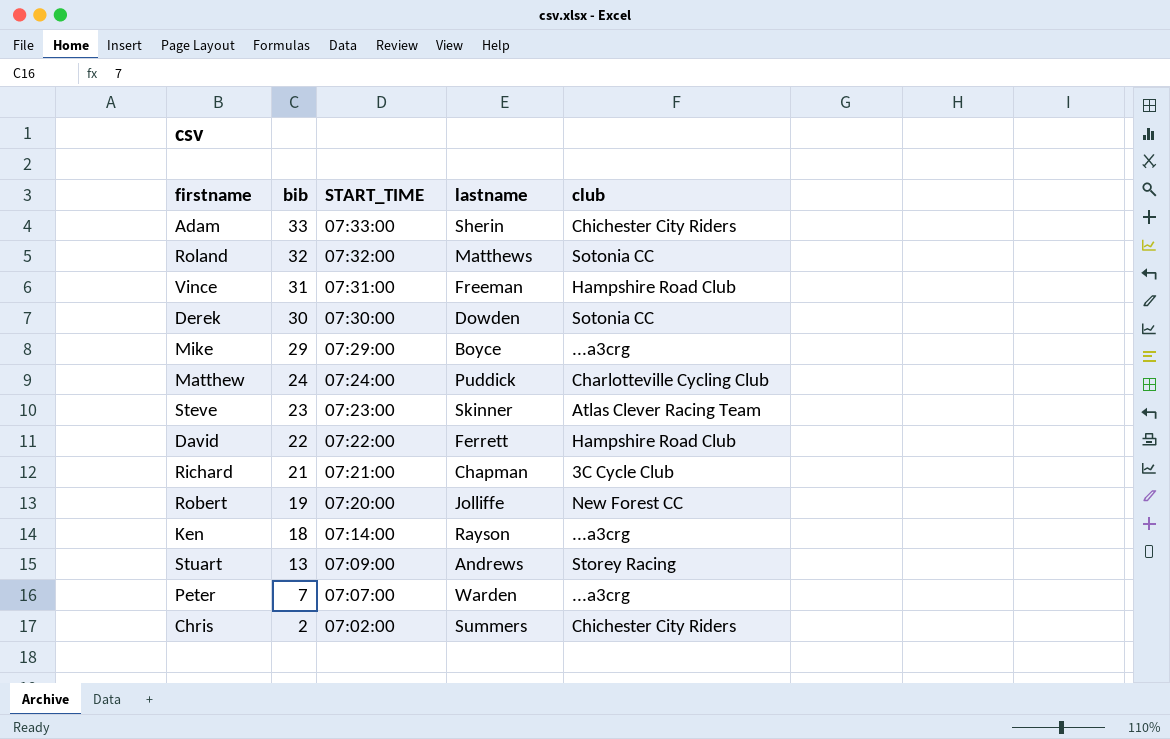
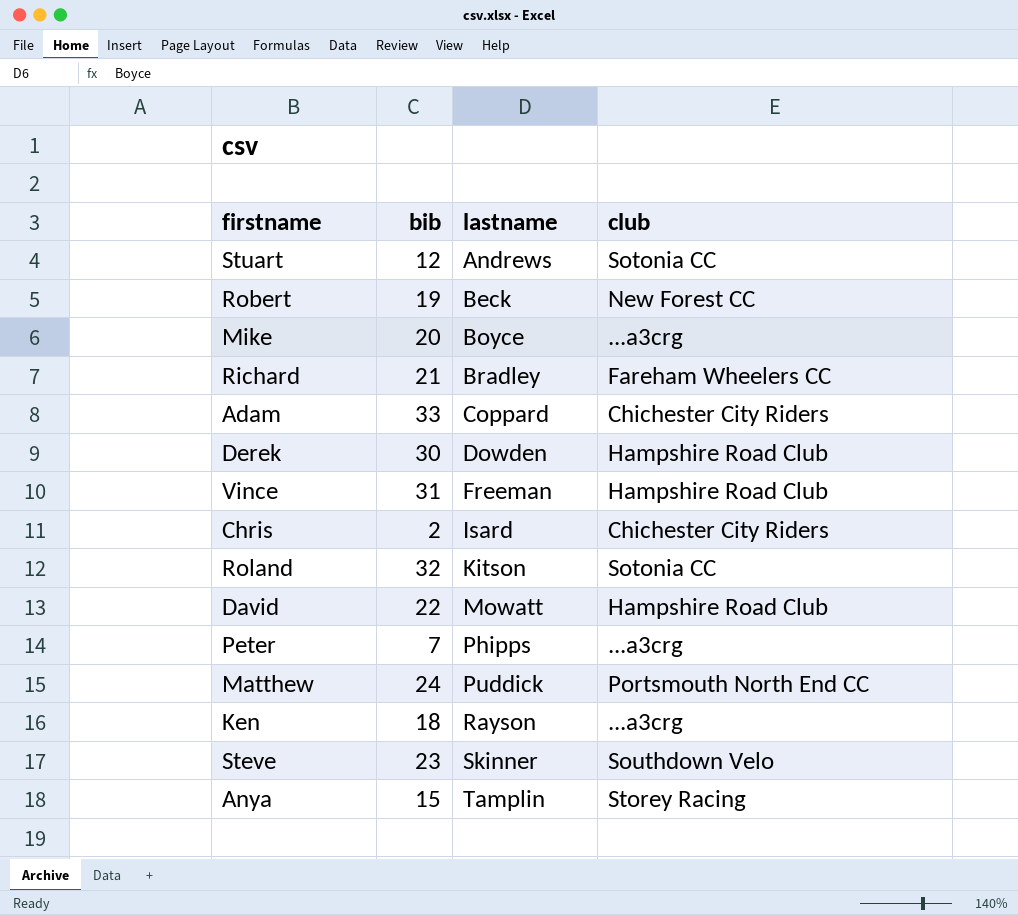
row order: bib descending -> lastname ascending
column START_TIME | position: 3 -> none
Stuart | bib: 13 -> 12
Stuart | club: Storey Racing -> Sotonia CC
Robert | lastname: Jolliffe -> Beck
Mike | bib: 29 -> 20
Richard | lastname: Chapman -> Bradley
Richard | club: 3C Cycle Club -> Fareham Wheelers CC
Adam | lastname: Sherin -> Coppard
Derek | club: Sotonia CC -> Hampshire Road Club
Chris | lastname: Summers -> Isard
Roland | lastname: Matthews -> Kitson
David | lastname: Ferrett -> Mowatt
Peter | lastname: Warden -> Phipps
Matthew | club: Charlotteville Cycling Club -> Portsmouth North End CC
Steve | club: Atlas Clever Racing Team -> Southdown Velo
row Anya: none -> 15 | Tamplin | Storey Racing

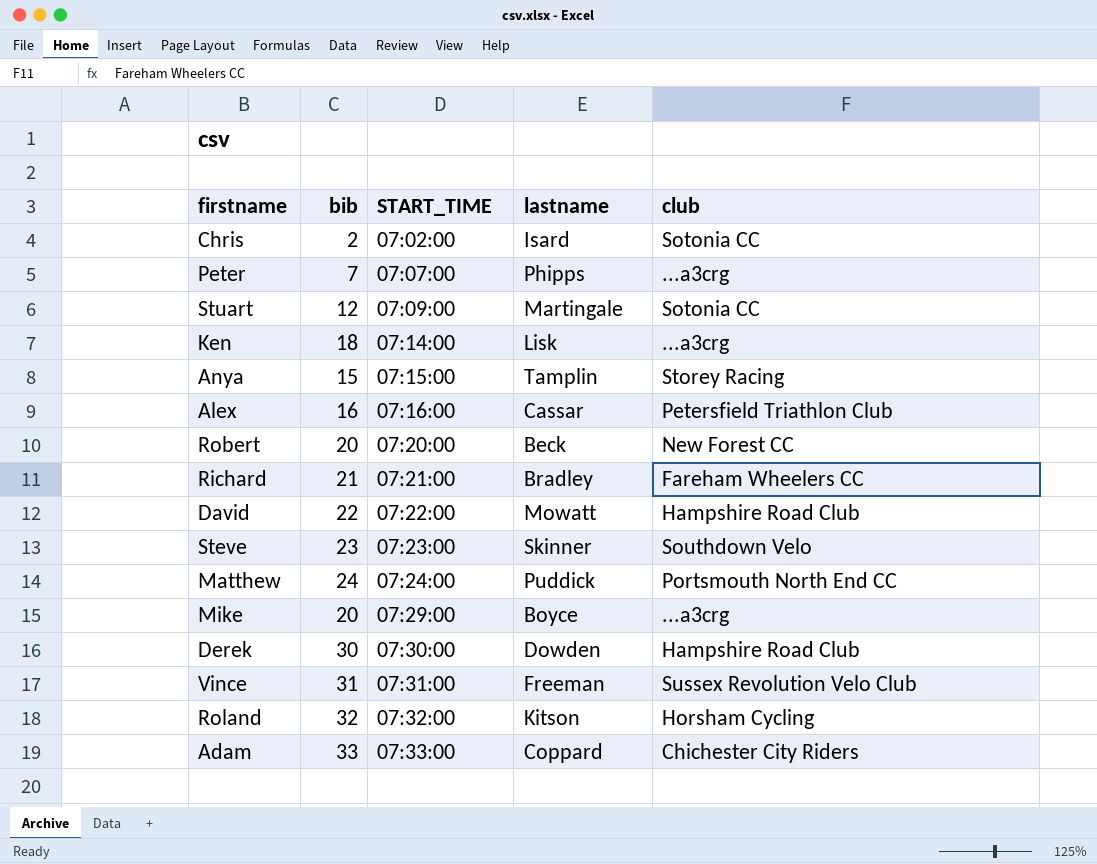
row order: lastname ascending -> START_TIME ascending
column START_TIME | position: none -> 3
Chris | club: Chichester City Riders -> Sotonia CC
Stuart | lastname: Andrews -> Martingale
Ken | lastname: Rayson -> Lisk
row Alex: none -> 16 | 07:16:00 | Cassar | Petersfield Triathlon Club
Robert | bib: 19 -> 20
Vince | club: Hampshire Road Club -> Sussex Revolution Velo Club
Roland | club: Sotonia CC -> Horsham Cycling

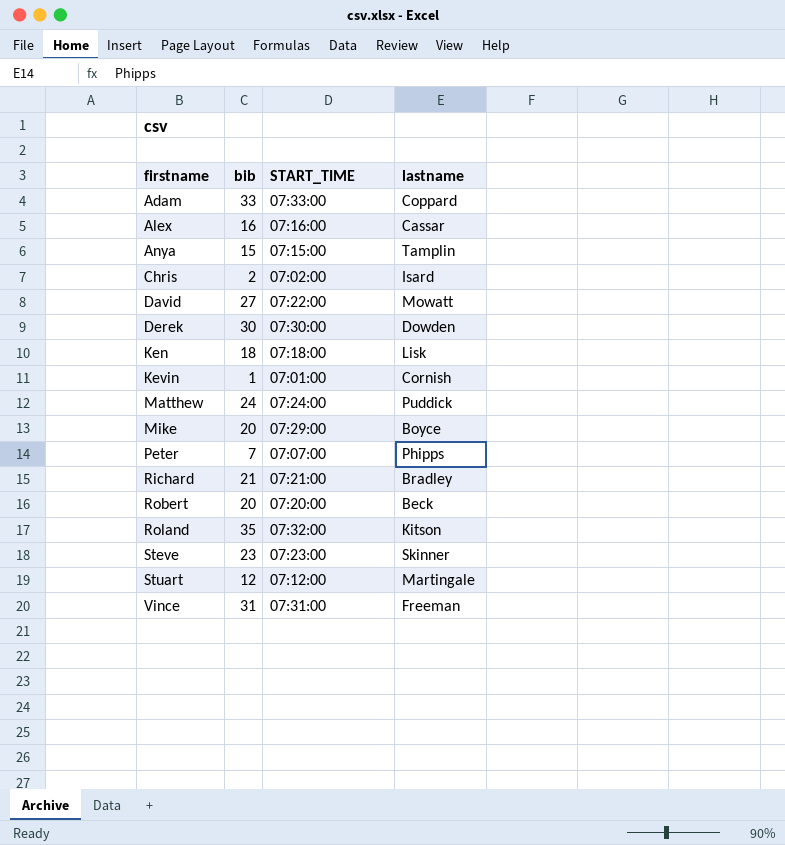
row order: START_TIME ascending -> firstname ascending
column club | position: 5 -> none
David | bib: 22 -> 27
Ken | START_TIME: 07:14:00 -> 07:18:00
row Kevin: none -> 1 | 07:01:00 | Cornish
Roland | bib: 32 -> 35
Stuart | START_TIME: 07:09:00 -> 07:12:00

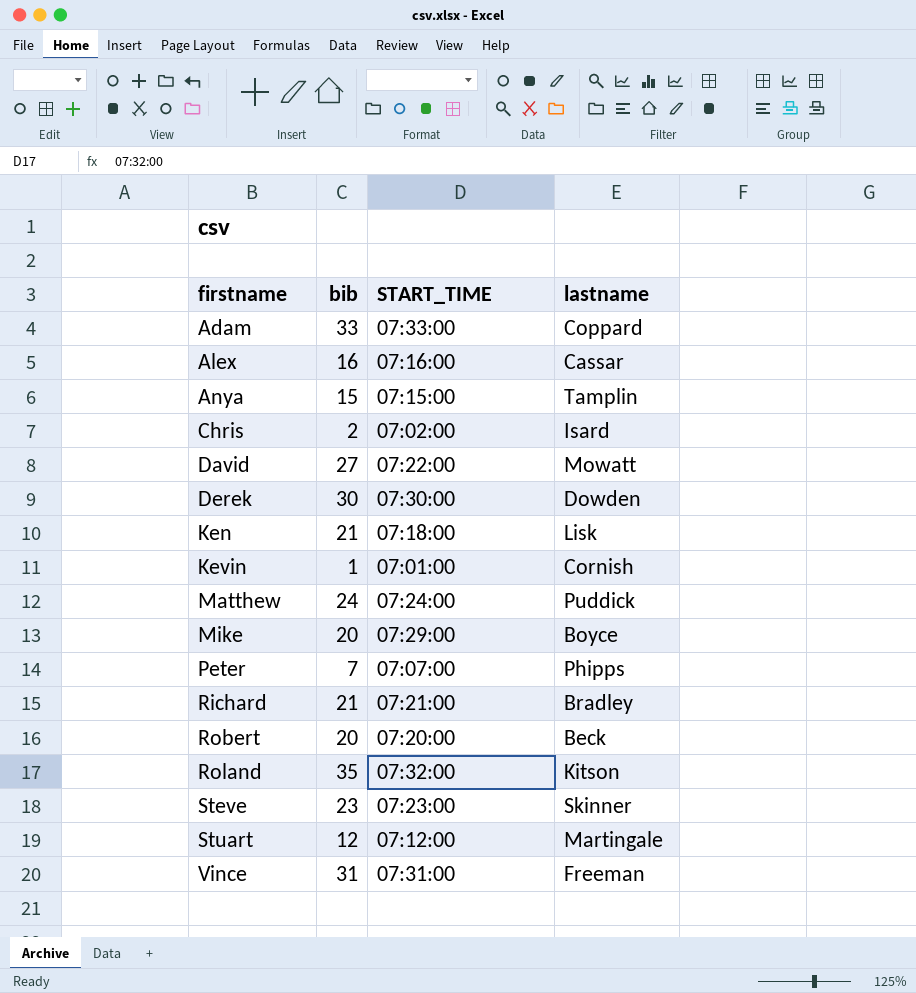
Ken | bib: 18 -> 21

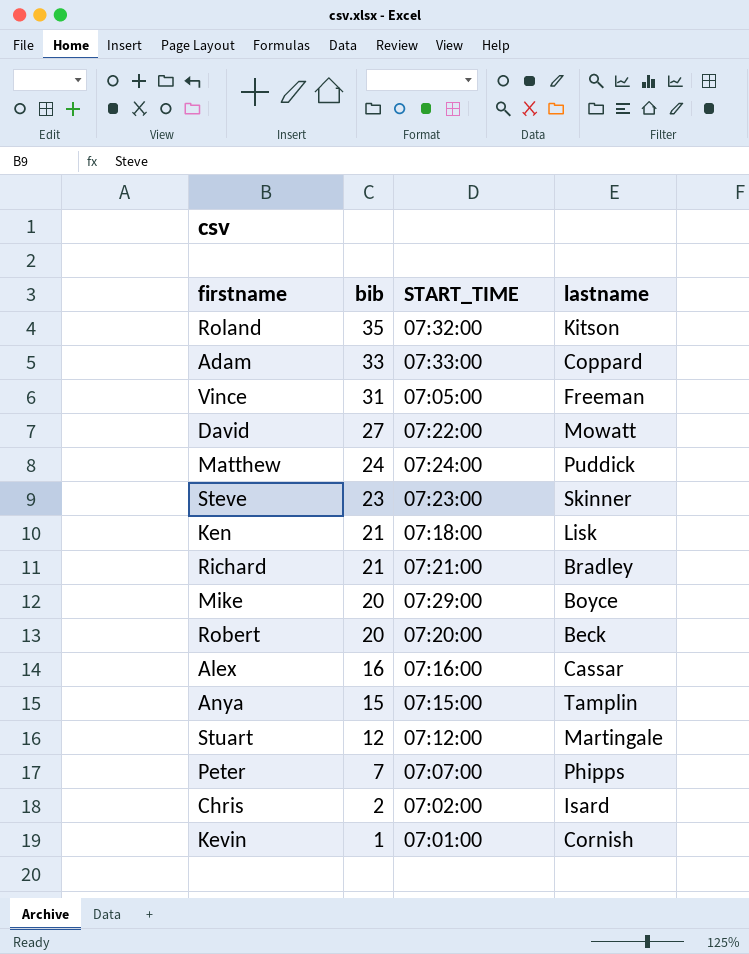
row order: firstname ascending -> bib descending
row Derek: 30 | 07:30:00 | Dowden -> none
Vince | START_TIME: 07:31:00 -> 07:05:00

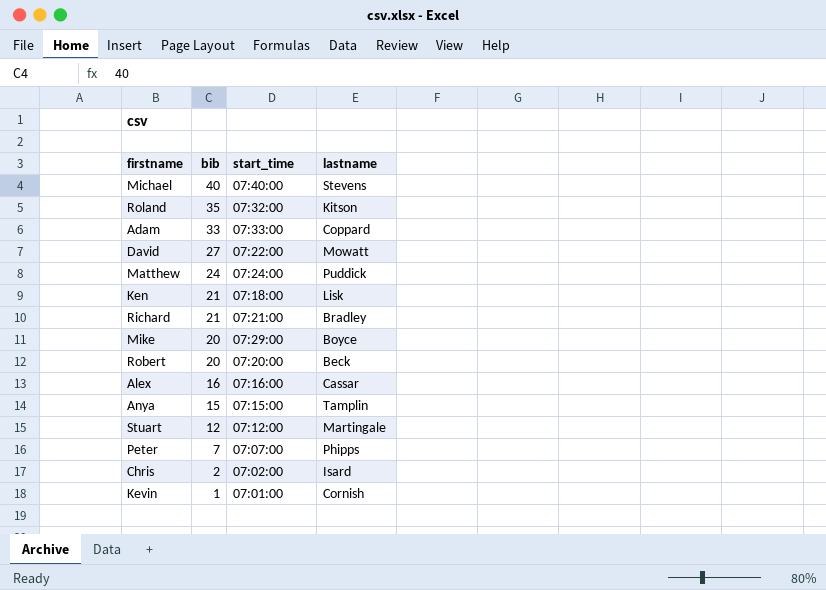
column name: START_TIME -> start_time
row Vince: 31 | 07:05:00 | Freeman -> none
row Steve: 23 | 07:23:00 | Skinner -> none
row Michael: none -> 40 | 07:40:00 | Stevens

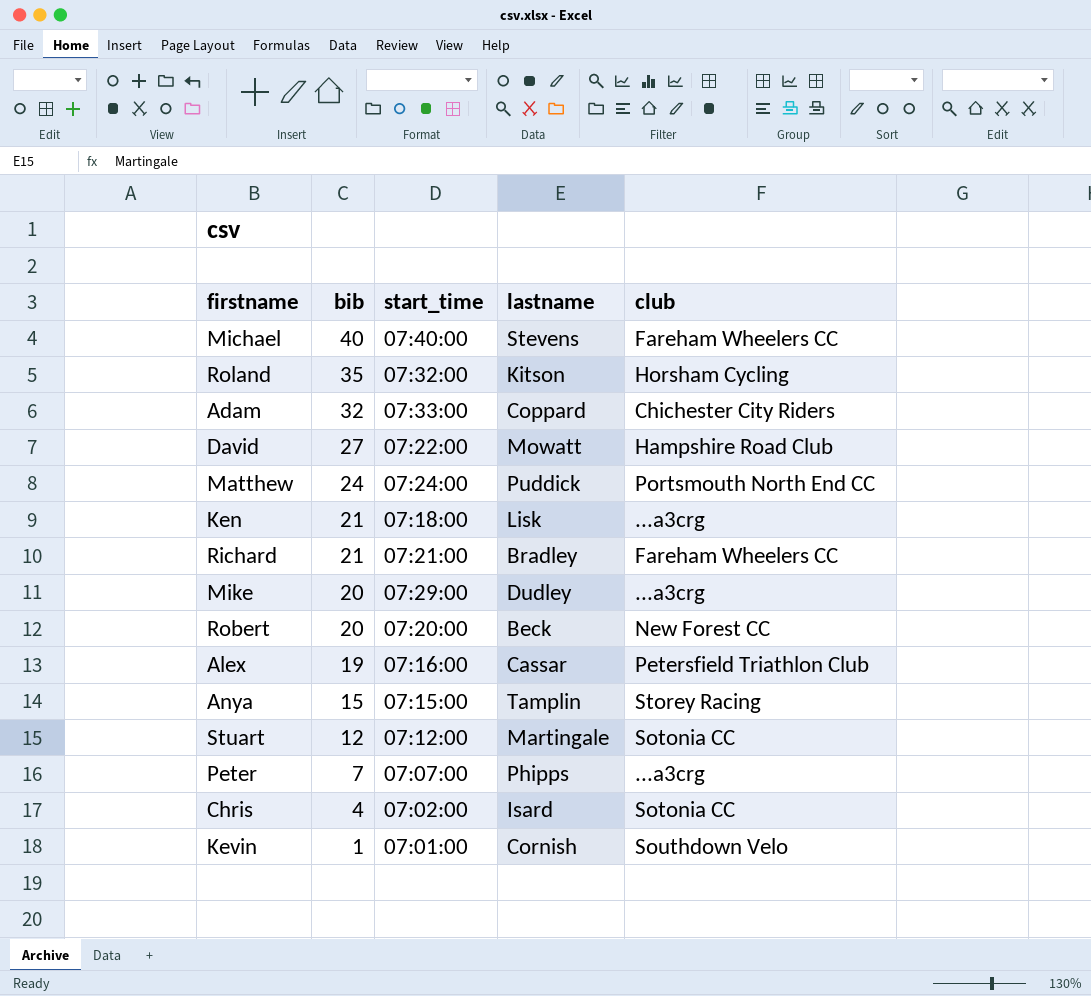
column club | position: none -> 5
Adam | bib: 33 -> 32
Mike | lastname: Boyce -> Dudley
Alex | bib: 16 -> 19
Chris | bib: 2 -> 4

